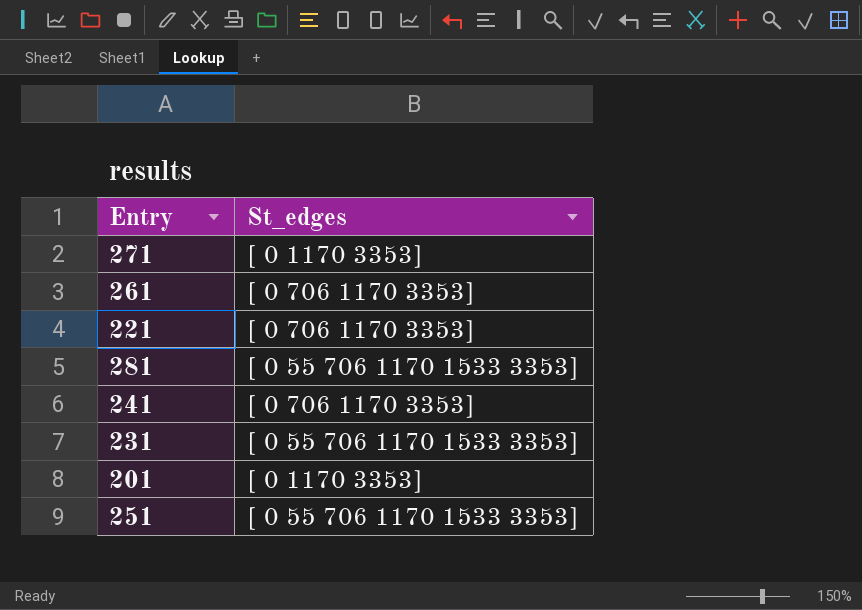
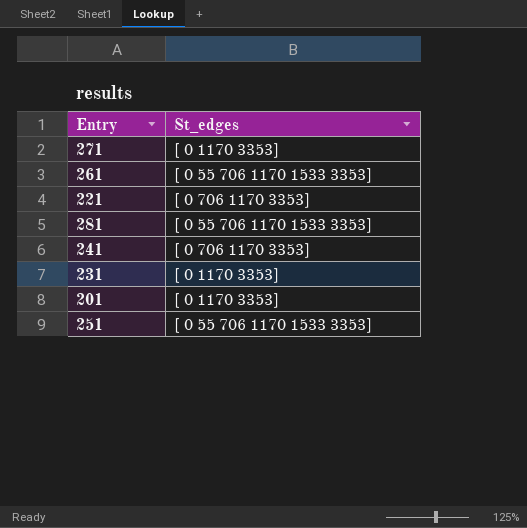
261 | St_edges: [ 0 706 1170 3353] -> [ 0 55 706 1170 1533 3353]
231 | St_edges: [ 0 55 706 1170 1533 3353] -> [ 0 1170 3353]

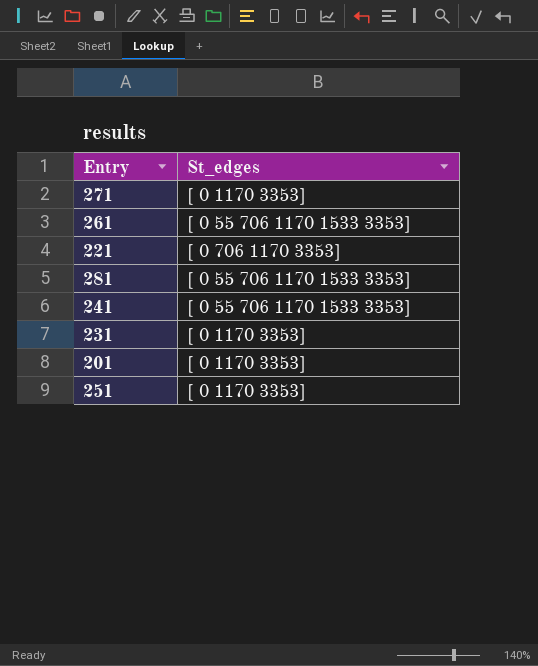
241 | St_edges: [ 0 706 1170 3353] -> [ 0 55 706 1170 1533 3353]
251 | St_edges: [ 0 55 706 1170 1533 3353] -> [ 0 1170 3353]

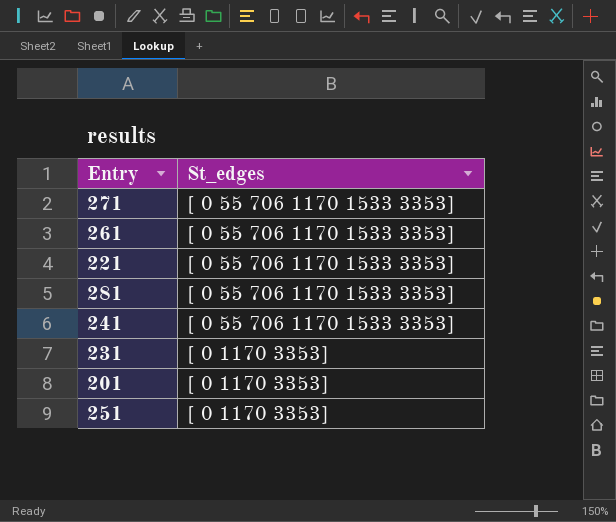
271 | St_edges: [ 0 1170 3353] -> [ 0 55 706 1170 1533 3353]
221 | St_edges: [ 0 706 1170 3353] -> [ 0 55 706 1170 1533 3353]

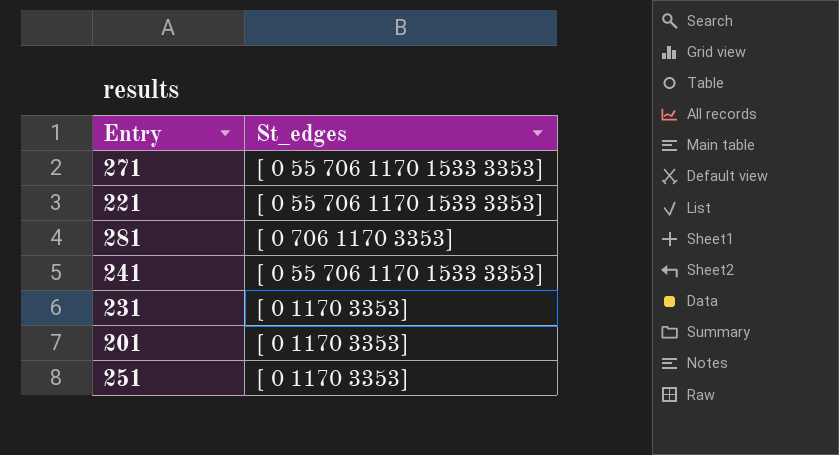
row 261: [ 0 55 706 1170 1533 3353] -> none
281 | St_edges: [ 0 55 706 1170 1533 3353] -> [ 0 706 1170 3353]

